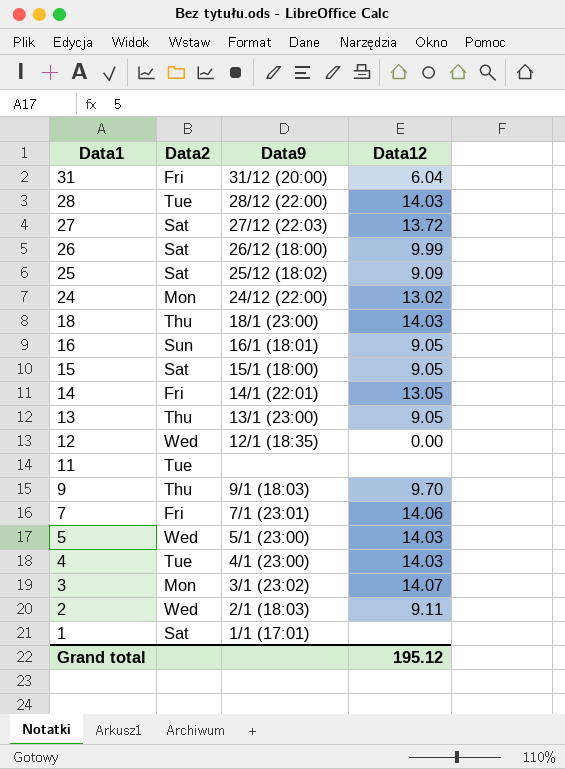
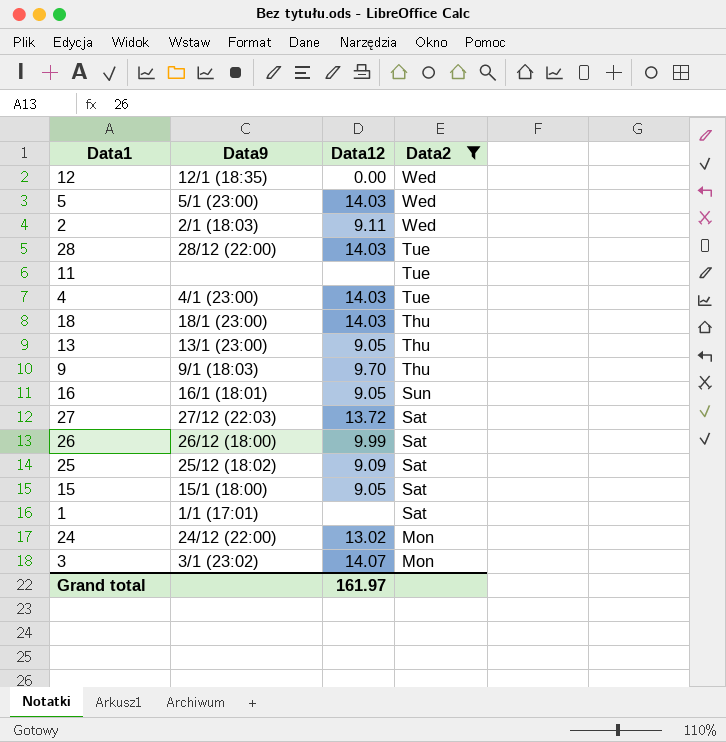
filter: none -> Data2 != Fri
row order: Data1 descending -> Data2 descending
column Data2 | position: 2 -> 4
Grand total | Data12: 195.12 -> 161.97

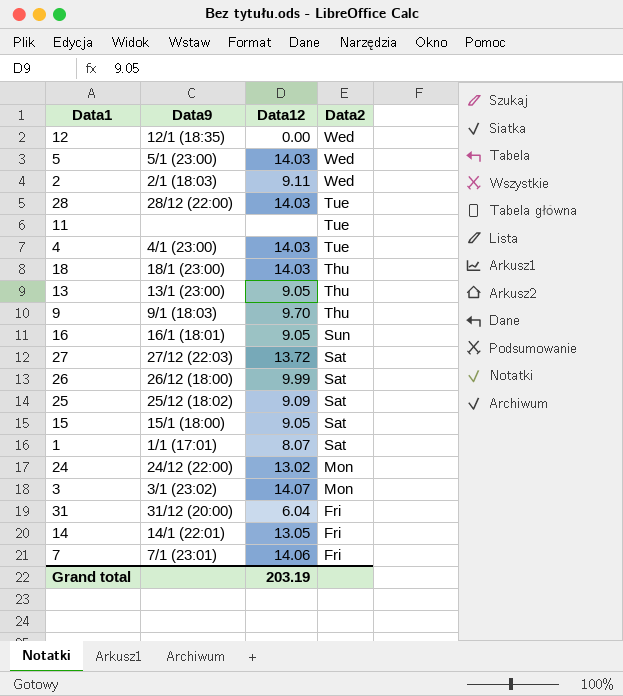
filter: Data2 != Fri -> none
1 | Data12: none -> 8.07
Grand total | Data12: 161.97 -> 203.19

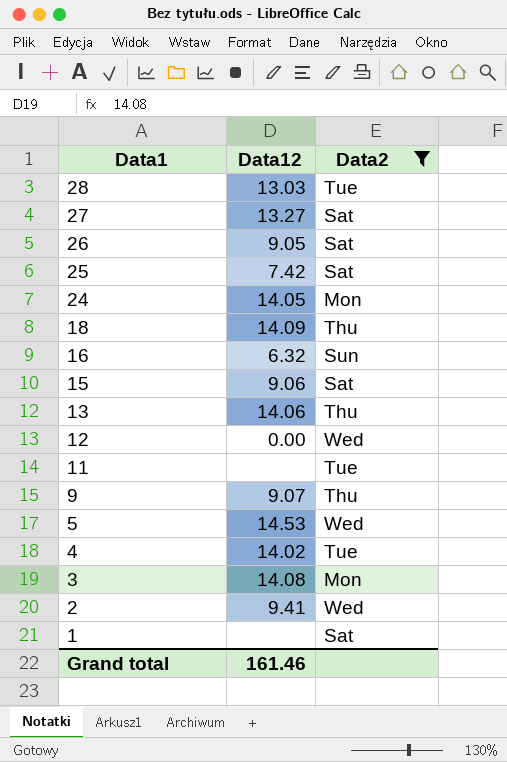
filter: none -> Data2 != Fri
row order: Data2 descending -> Data1 descending
column Data9 | position: 2 -> none
28 | Data12: 14.03 -> 13.03
27 | Data12: 13.72 -> 13.27
26 | Data12: 9.99 -> 9.05
25 | Data12: 9.09 -> 7.42
24 | Data12: 13.02 -> 14.05
18 | Data12: 14.03 -> 14.09
16 | Data12: 9.05 -> 6.32
15 | Data12: 9.05 -> 9.06
13 | Data12: 9.05 -> 14.06
9 | Data12: 9.70 -> 9.07
5 | Data12: 14.03 -> 14.53
4 | Data12: 14.03 -> 14.02
3 | Data12: 14.07 -> 14.08
2 | Data12: 9.11 -> 9.41
1 | Data12: 8.07 -> none
Grand total | Data12: 203.19 -> 161.46

